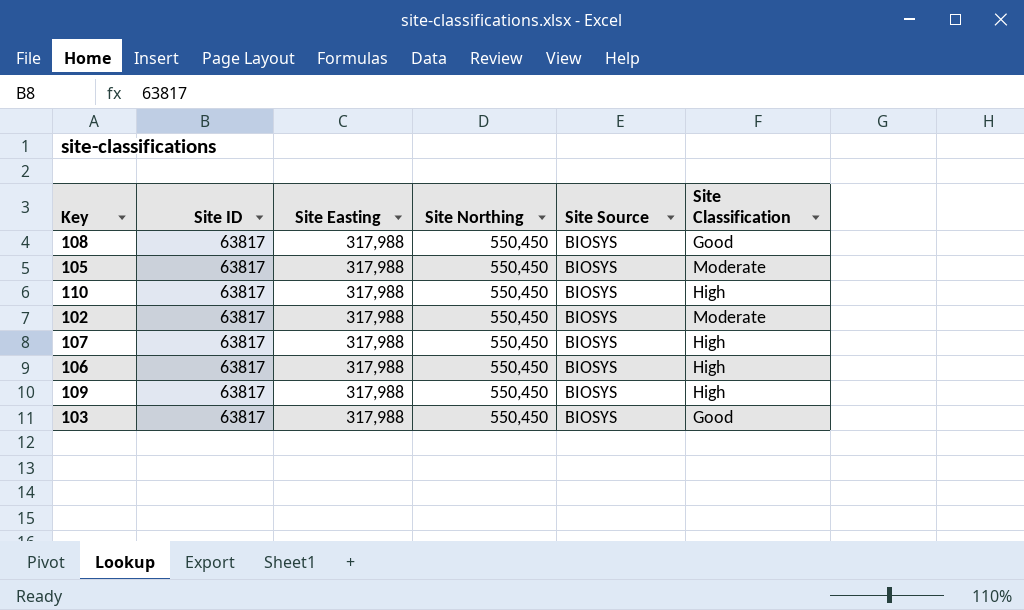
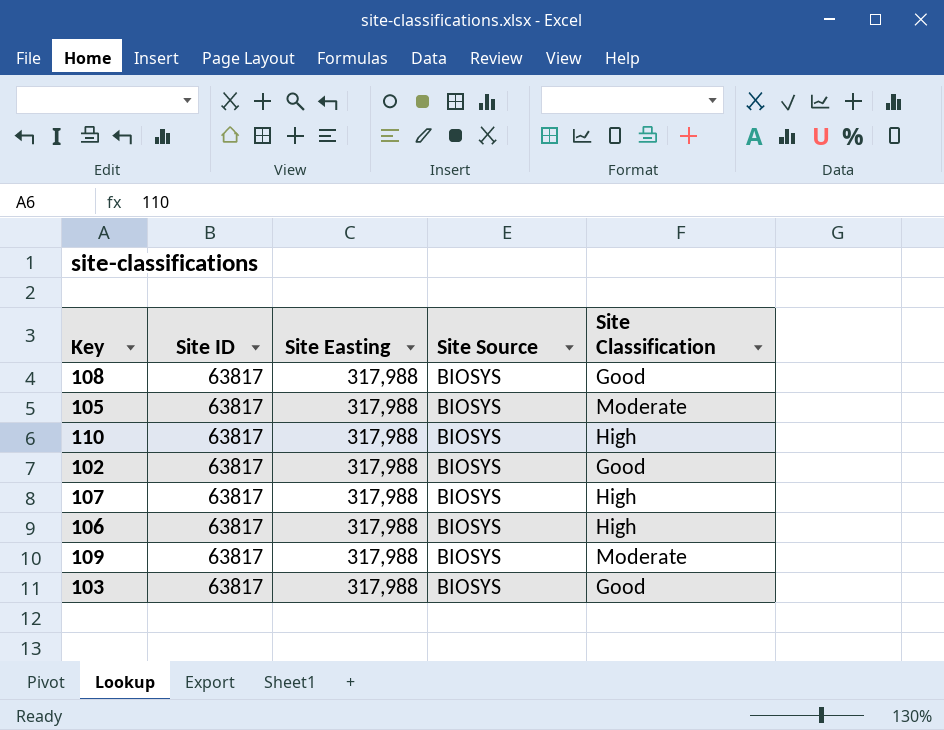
column Site Northing | position: 4 -> none
102 | Site Classification: Moderate -> Good
109 | Site Classification: High -> Moderate

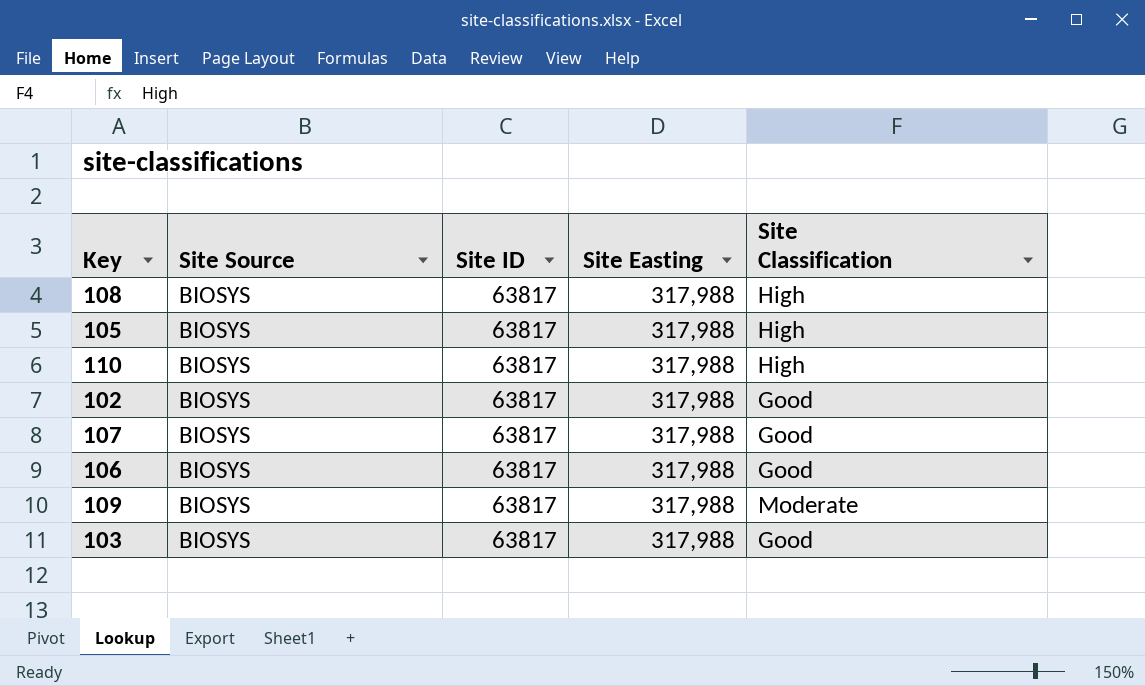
column Site Source | position: 4 -> 2
108 | Site Classification: Good -> High
105 | Site Classification: Moderate -> High
107 | Site Classification: High -> Good
106 | Site Classification: High -> Good

